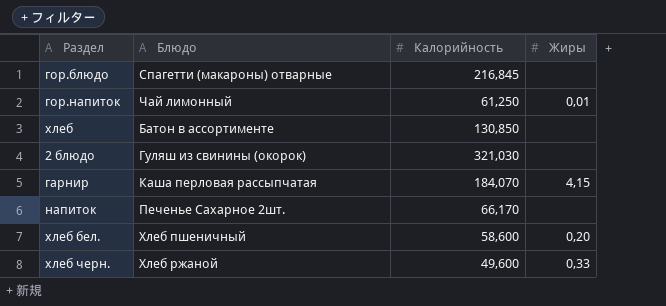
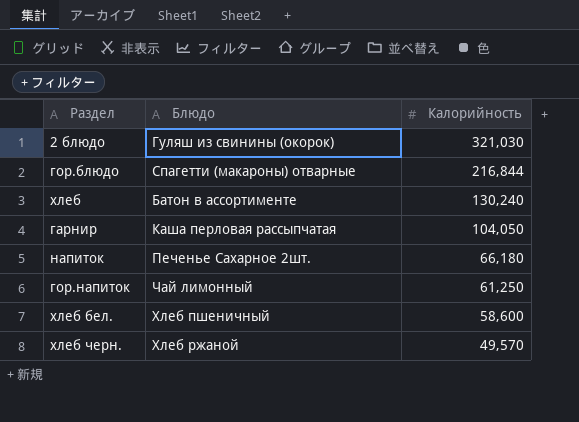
row order: none -> Калорийность descending
column Жиры | position: 4 -> none
гор.блюдо | Калорийность: 216,845 -> 216,844
хлеб | Калорийность: 130,850 -> 130,240
гарнир | Калорийность: 184,070 -> 104,050
напиток | Калорийность: 66,170 -> 66,180
хлеб черн. | Калорийность: 49,600 -> 49,570

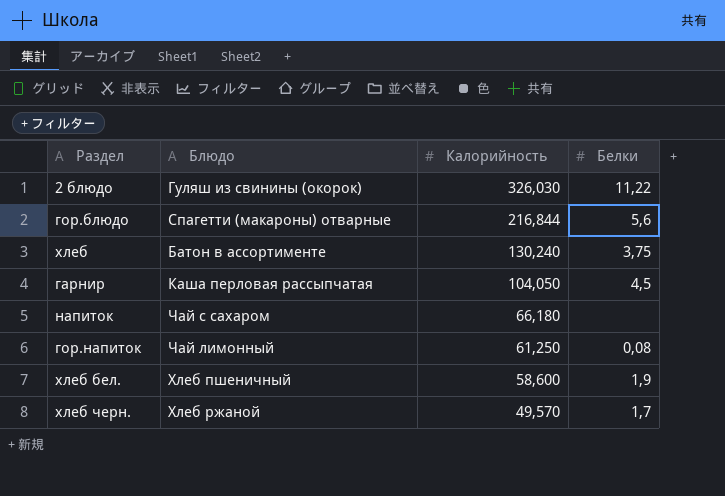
column Белки | position: none -> 4
2 блюдо | Калорийность: 321,030 -> 326,030
напиток | Блюдо: Печенье Сахарное 2шт. -> Чай с сахаром

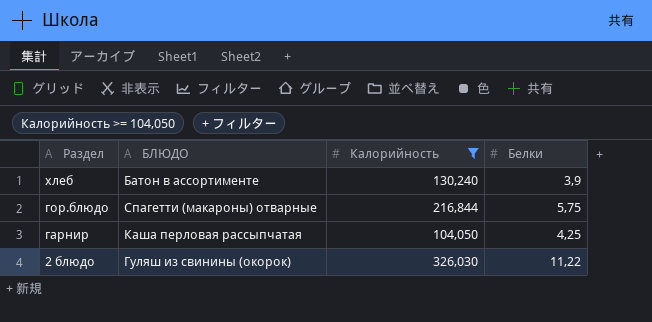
filter: none -> Калорийность >= 104,050
row order: Калорийность descending -> Раздел descending
column name: Блюдо -> БЛЮДО
хлеб | Белки: 3,75 -> 3,9
гор.блюдо | Белки: 5,6 -> 5,75
гарнир | Белки: 4,5 -> 4,25

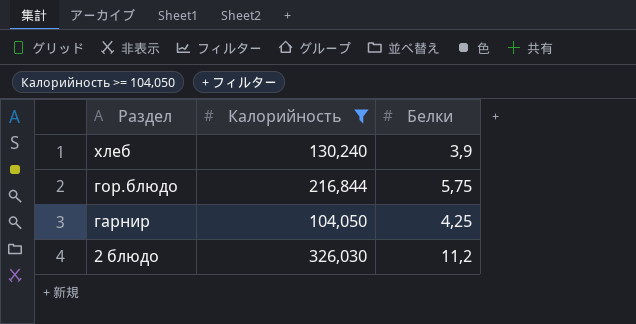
column БЛЮДО | position: 2 -> none
2 блюдо | Белки: 11,22 -> 11,2

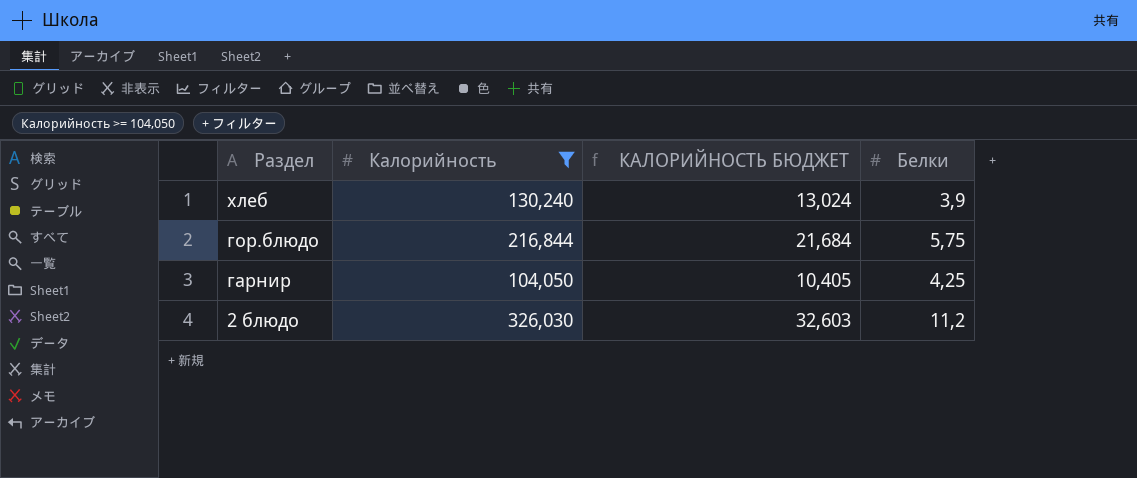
column КАЛОРИЙНОСТЬ БЮДЖЕТ | formula: none -> [Калорийность] * 0,1

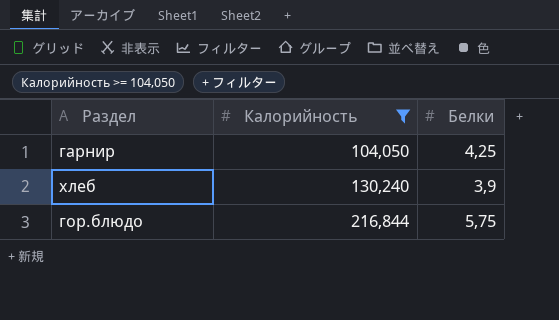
row order: Раздел descending -> Калорийность ascending
column КАЛОРИЙНОСТЬ БЮДЖЕТ | formula: [Калорийность] * 0,1 -> none
row 2 блюдо: 326,030 | 32,603 | 11,2 -> none

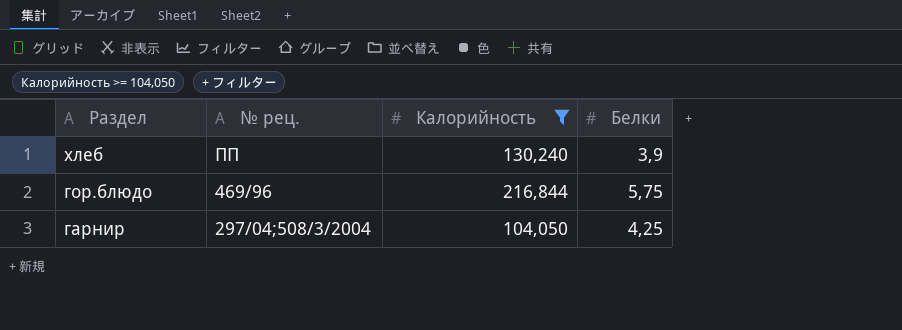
row order: Калорийность ascending -> Раздел descending
column № рец. | position: none -> 2

